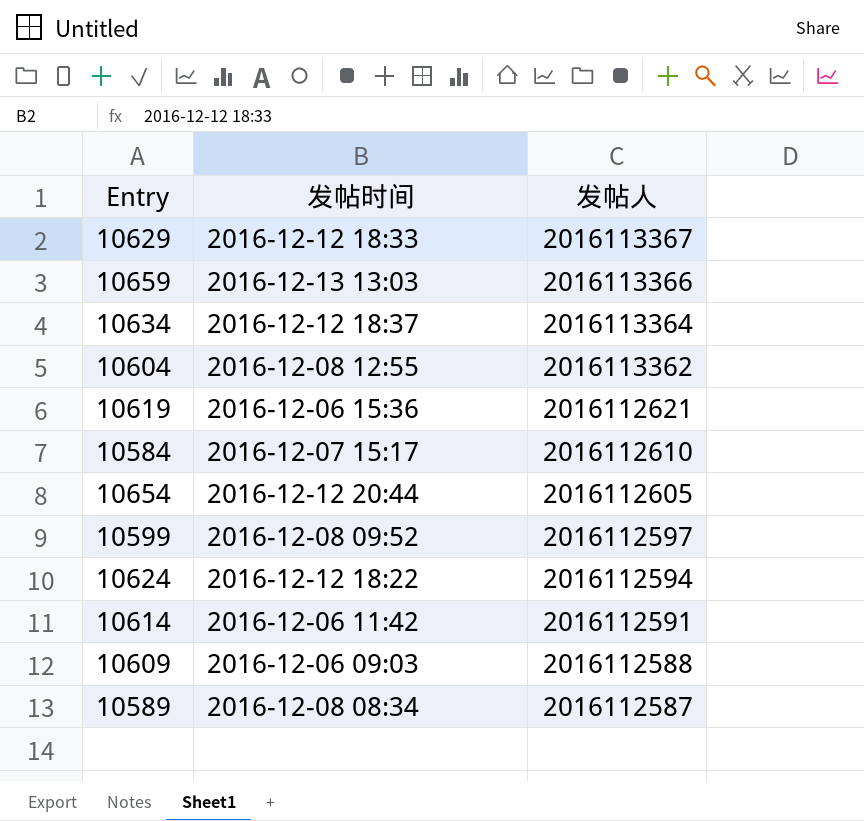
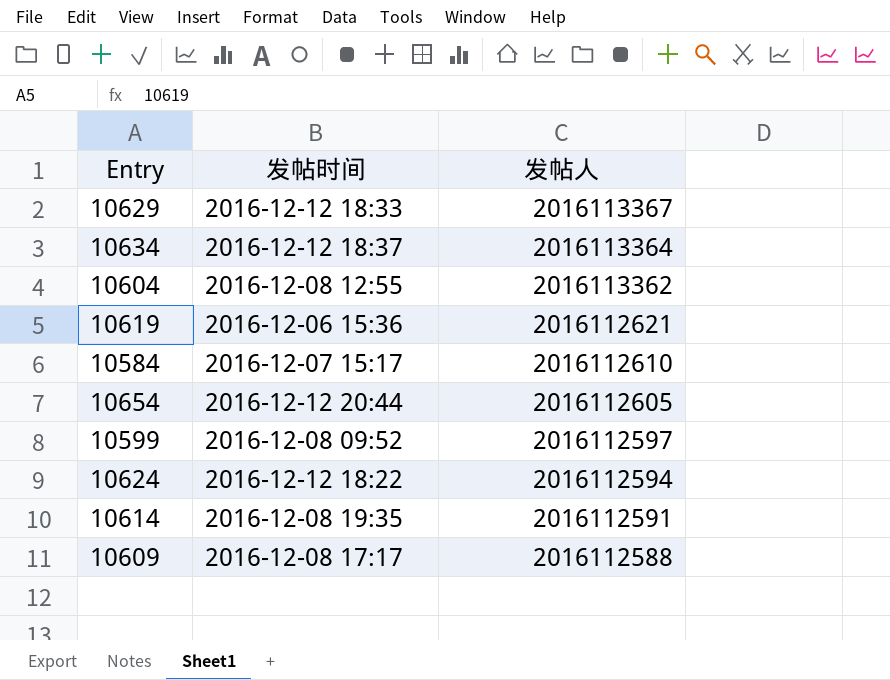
row 10659: 2016-12-13 13:03 | 2016113366 -> none
row 10589: 2016-12-08 08:34 | 2016112587 -> none
10614 | 发帖时间: 2016-12-06 11:42 -> 2016-12-08 19:35
10609 | 发帖时间: 2016-12-06 09:03 -> 2016-12-08 17:17

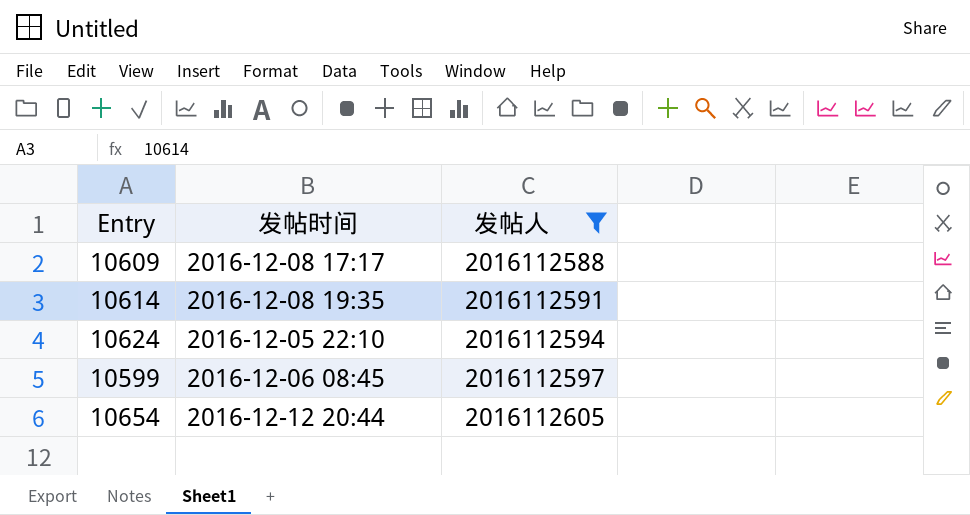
filter: none -> 发帖人 <= 2016112605
row order: 发帖人 descending -> 发帖人 ascending
10624 | 发帖时间: 2016-12-12 18:22 -> 2016-12-05 22:10
10599 | 发帖时间: 2016-12-08 09:52 -> 2016-12-06 08:45

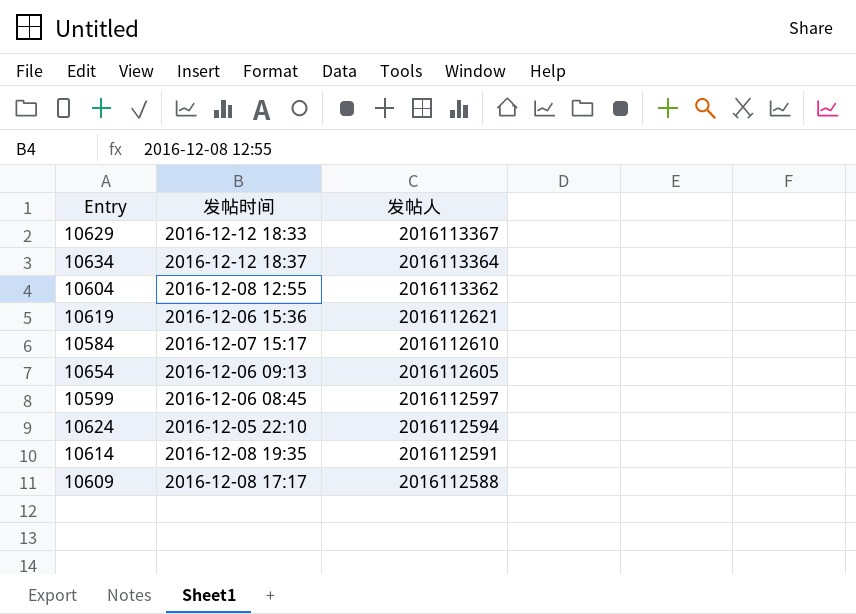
filter: 发帖人 <= 2016112605 -> none
row order: 发帖人 ascending -> 发帖人 descending
10654 | 发帖时间: 2016-12-12 20:44 -> 2016-12-06 09:13

